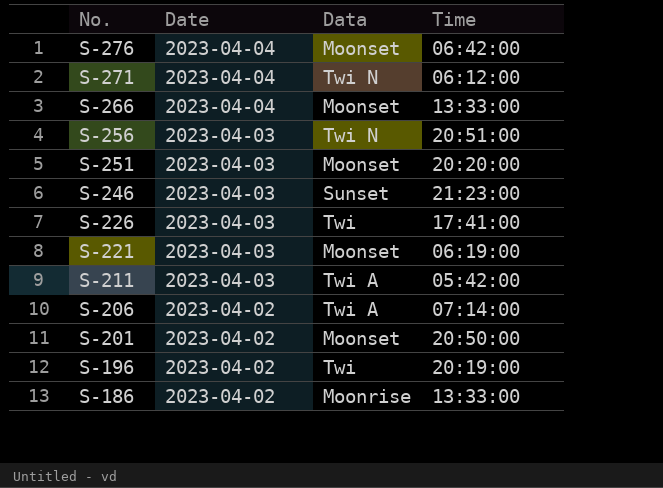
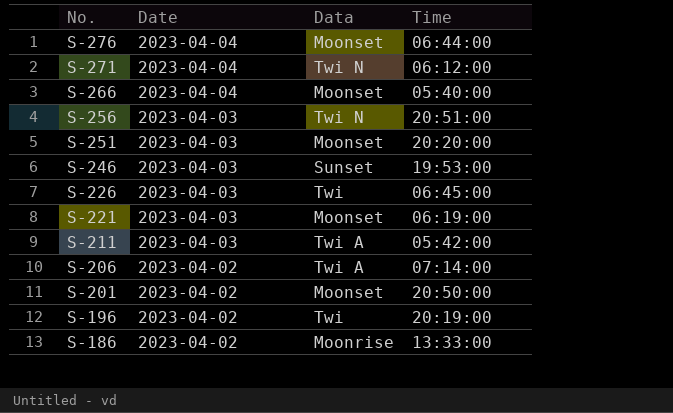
S-276 | Time: 06:42:00 -> 06:44:00
S-266 | Time: 13:33:00 -> 05:40:00
S-246 | Time: 21:23:00 -> 19:53:00
S-226 | Time: 17:41:00 -> 06:45:00

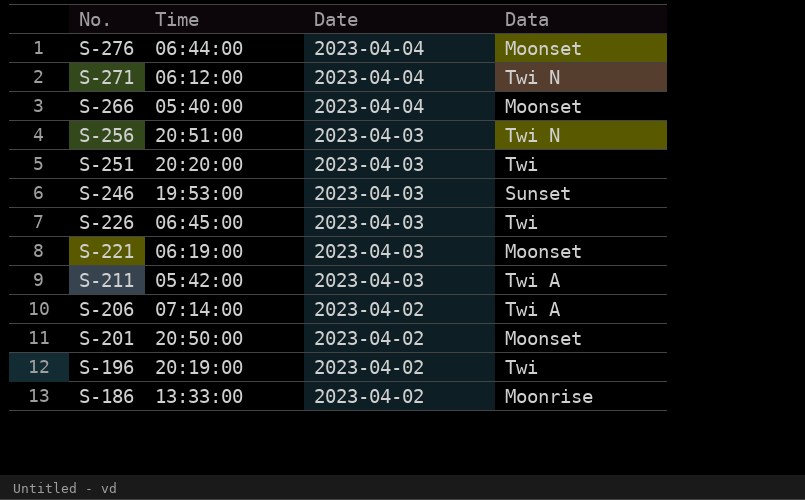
column Time | position: 4 -> 2
S-251 | Data: Moonset -> Twi

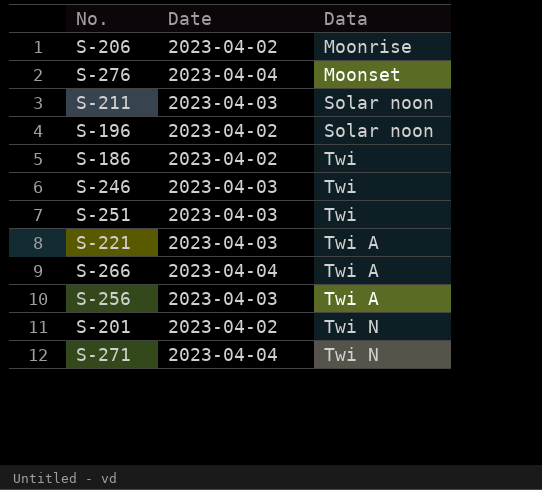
row order: No. descending -> Data ascending
column Time | position: 2 -> none
row S-226: 06:45:00 | 2023-04-03 | Twi -> none
S-206 | Data: Twi A -> Moonrise
S-211 | Data: Twi A -> Solar noon
S-196 | Data: Twi -> Solar noon
S-186 | Data: Moonrise -> Twi
S-246 | Data: Sunset -> Twi
S-221 | Data: Moonset -> Twi A
S-266 | Data: Moonset -> Twi A
S-256 | Data: Twi N -> Twi A
S-201 | Data: Moonset -> Twi N

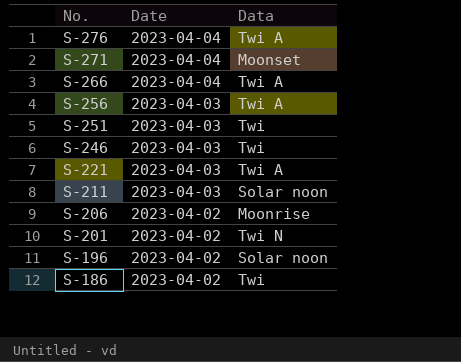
row order: Data ascending -> No. descending
S-276 | Data: Moonset -> Twi A
S-271 | Data: Twi N -> Moonset

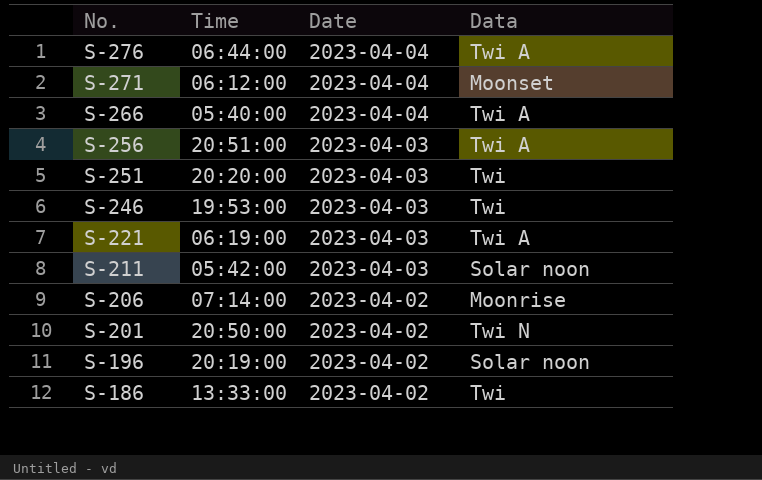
column Time | position: none -> 2

